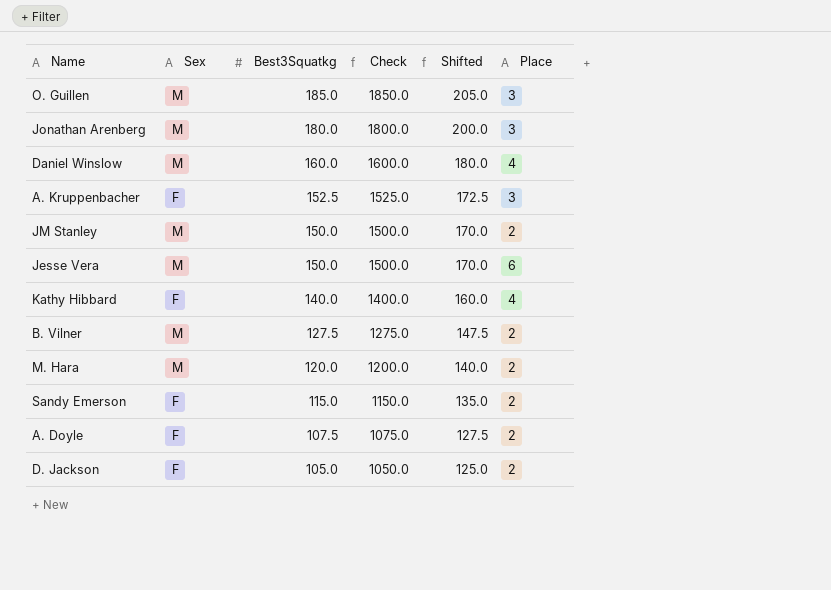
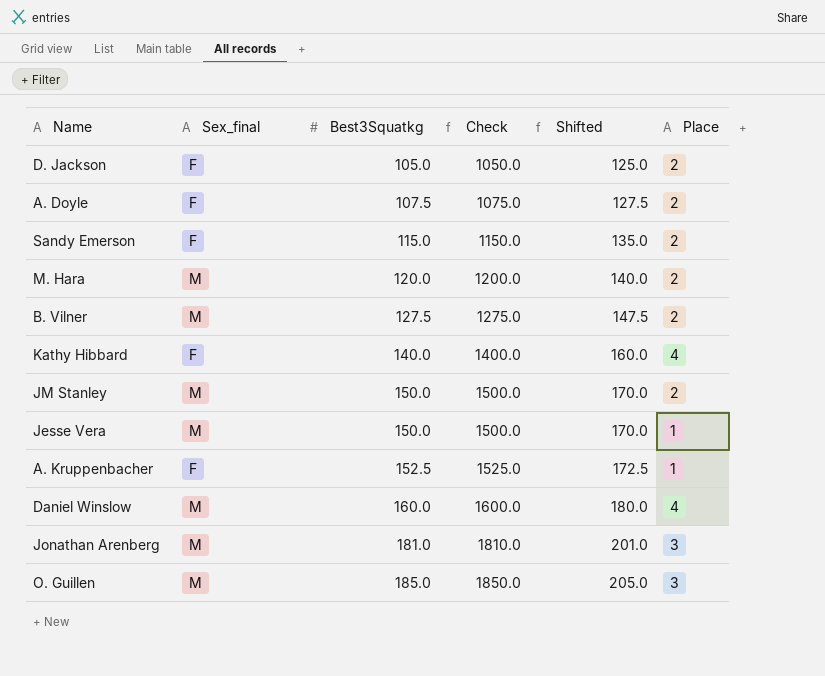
row order: Best3Squatkg descending -> Best3Squatkg ascending
column name: Sex -> Sex_final
Jesse Vera | Place: 6 -> 1
A. Kruppenbacher | Place: 3 -> 1
Jonathan Arenberg | Best3Squatkg: 180.0 -> 181.0
Jonathan Arenberg | Check: 1800.0 -> 1810.0
Jonathan Arenberg | Shifted: 200.0 -> 201.0

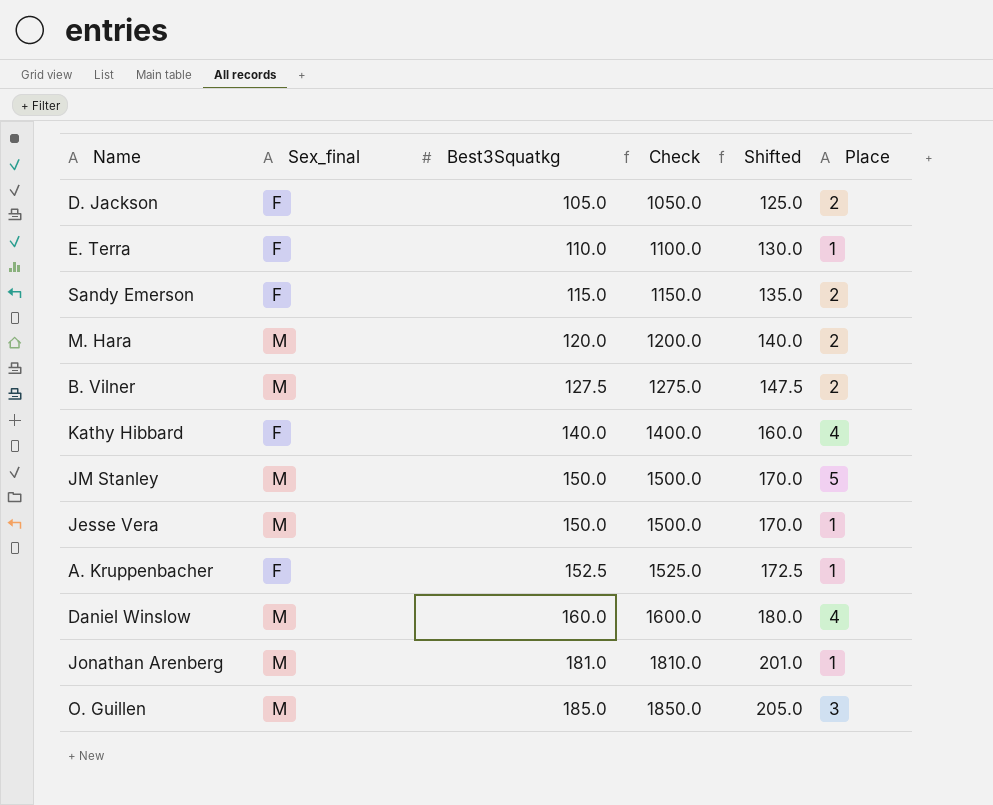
row A. Doyle: F | 107.5 | 1075.0 | 127.5 | 2 -> none
row E. Terra: none -> F | 110.0 | 1100.0 | 130.0 | 1
JM Stanley | Place: 2 -> 5
Jonathan Arenberg | Place: 3 -> 1

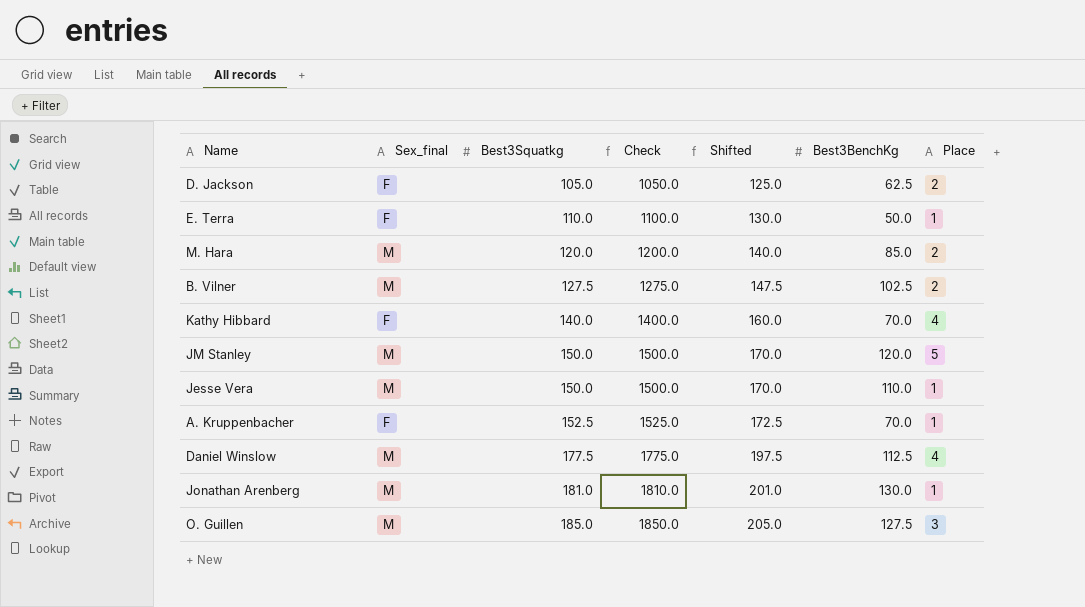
column Best3BenchKg | position: none -> 6
row Sandy Emerson: F | 115.0 | 1150.0 | 135.0 | 2 -> none
Daniel Winslow | Best3Squatkg: 160.0 -> 177.5
Daniel Winslow | Check: 1600.0 -> 1775.0
Daniel Winslow | Shifted: 180.0 -> 197.5

